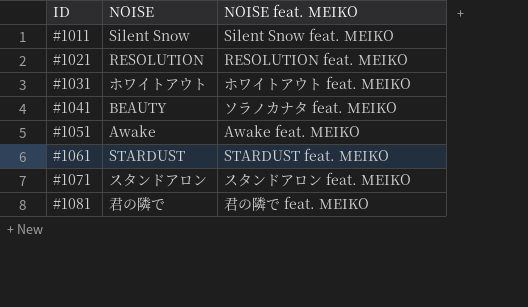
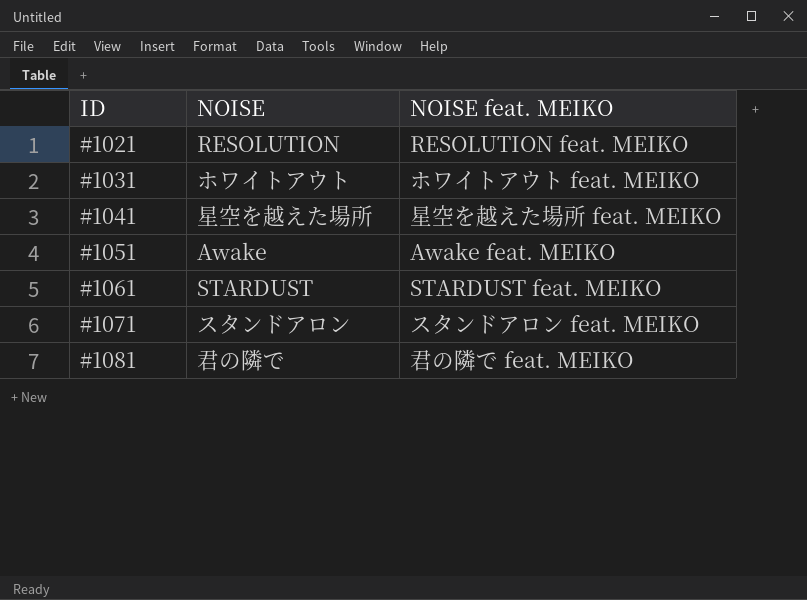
row #1011: Silent Snow | Silent Snow feat. MEIKO -> none
#1041 | NOISE: BEAUTY -> 星空を越えた場所
#1041 | NOISE feat. MEIKO: ソラノカナタ feat. MEIKO -> 星空を越えた場所 feat. MEIKO

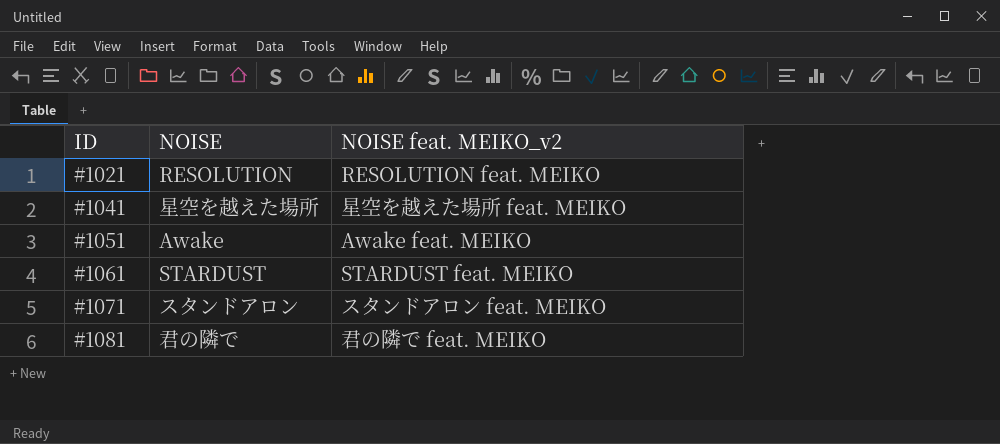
column name: NOISE feat. MEIKO -> NOISE feat. MEIKO_v2
row #1031: ホワイトアウト | ホワイトアウト feat. MEIKO -> none

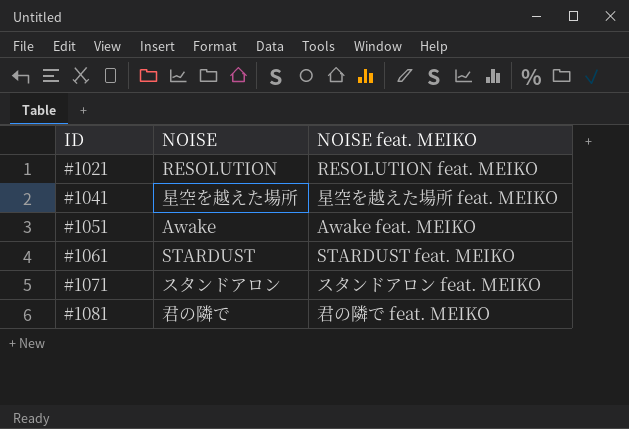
column name: NOISE feat. MEIKO_v2 -> NOISE feat. MEIKO

